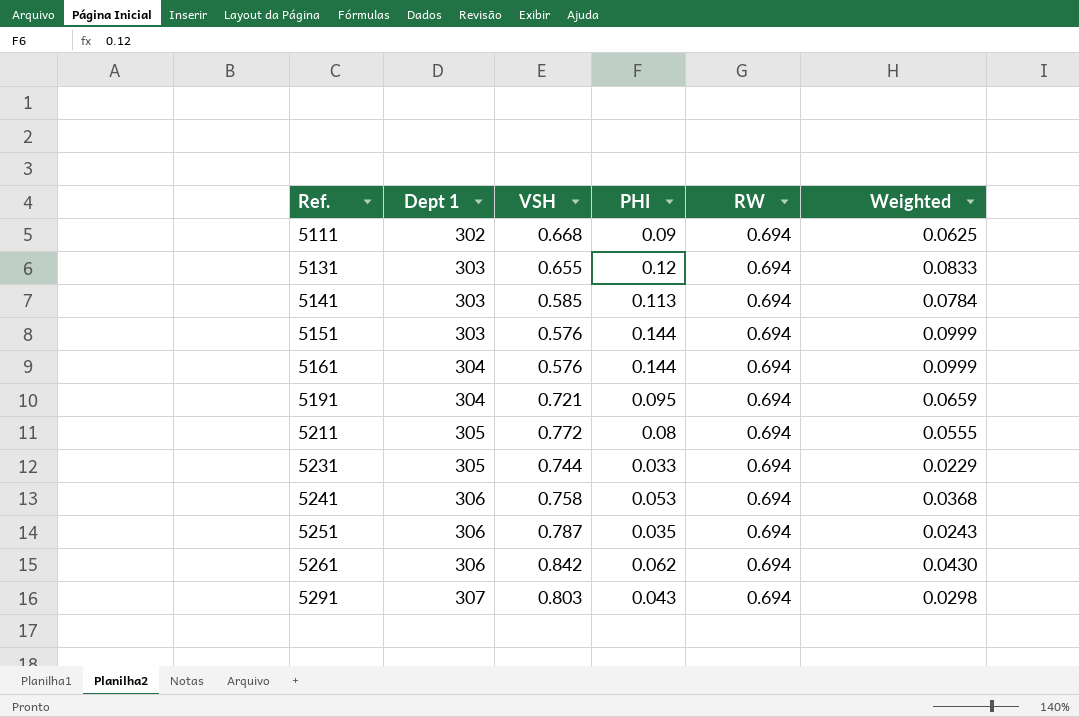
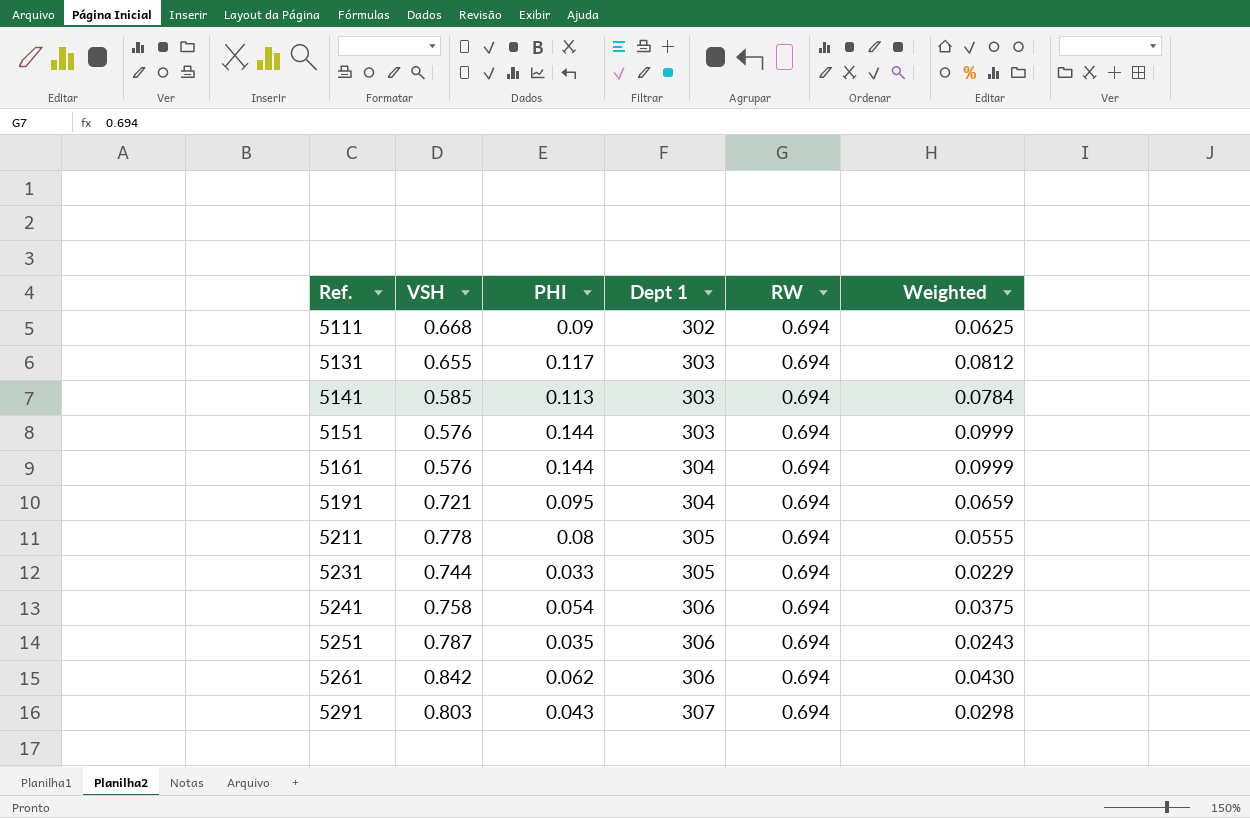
column Dept 1 | position: 2 -> 4
5131 | PHI: 0.12 -> 0.117
5131 | Weighted: 0.0833 -> 0.0812
5211 | VSH: 0.772 -> 0.778
5241 | PHI: 0.053 -> 0.054
5241 | Weighted: 0.0368 -> 0.0375

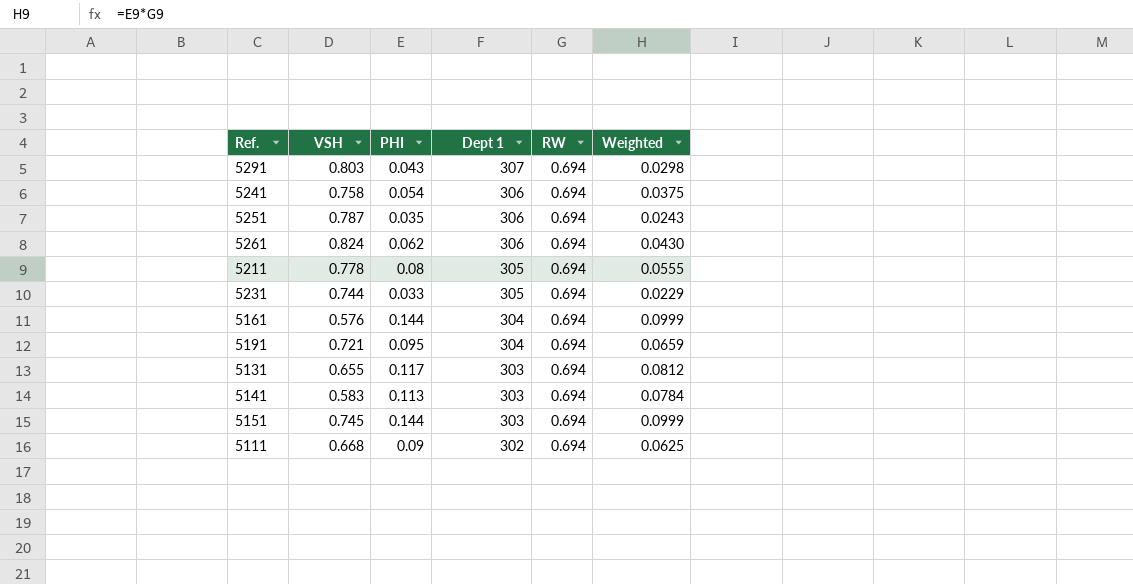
row order: Ref. ascending -> Dept 1 descending
5261 | VSH: 0.842 -> 0.824
5141 | VSH: 0.585 -> 0.583
5151 | VSH: 0.576 -> 0.745

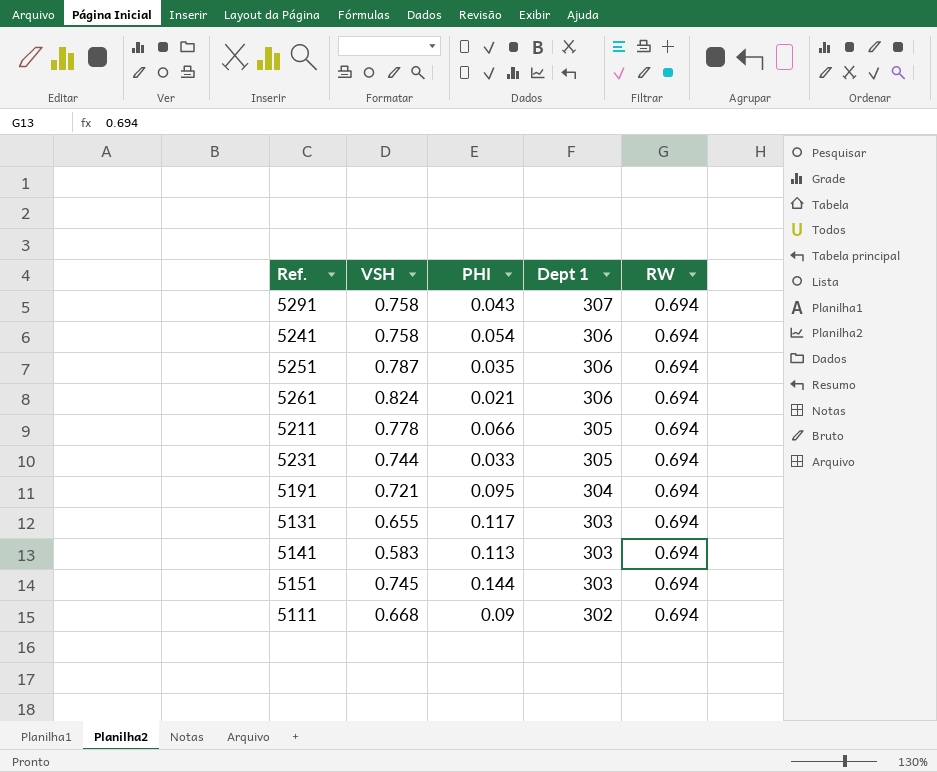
column Weighted | formula: [PHI] * [RW] -> none
row 5161: 0.576 | 0.144 | 304 | 0.694 | 0.0999 -> none
5291 | VSH: 0.803 -> 0.758
5261 | PHI: 0.062 -> 0.021
5211 | PHI: 0.08 -> 0.066

